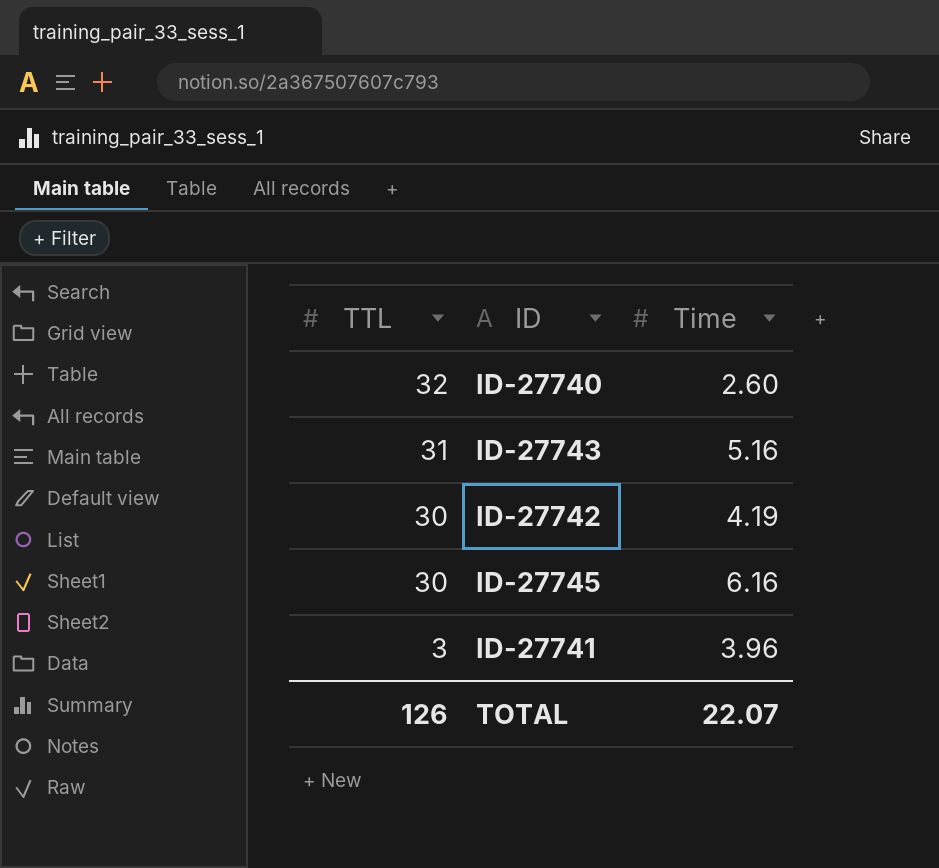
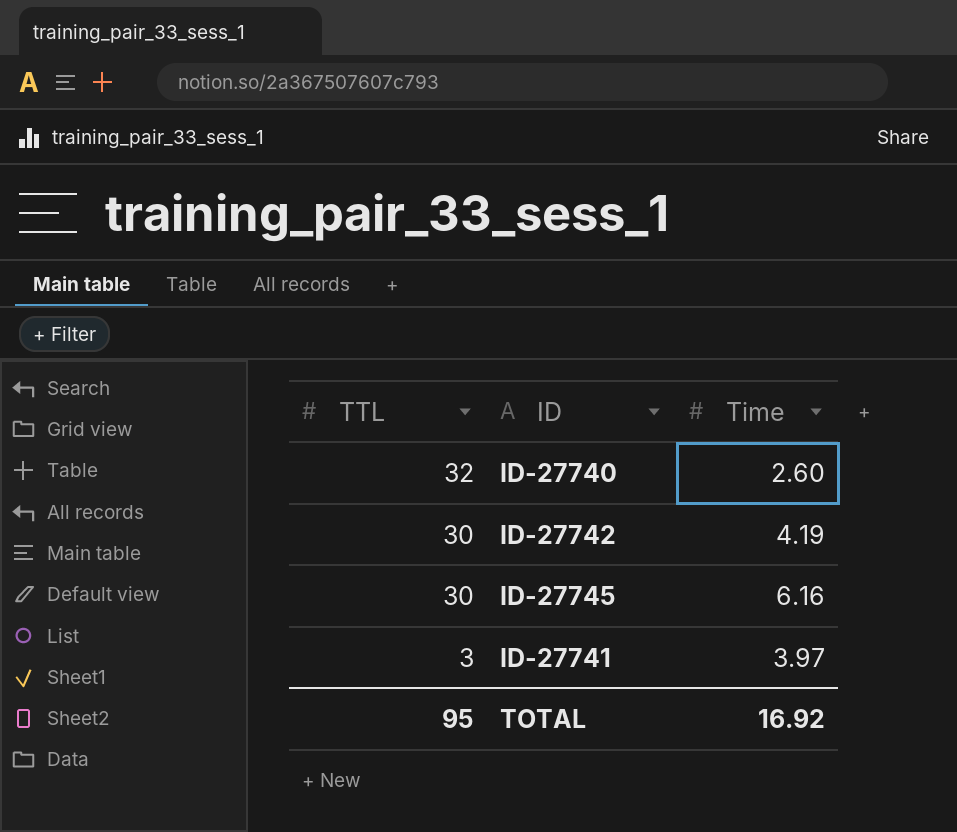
row ID-27743: 31 | 5.16 -> none
ID-27741 | Time: 3.96 -> 3.97
TOTAL | TTL: 126 -> 95
TOTAL | Time: 22.07 -> 16.92

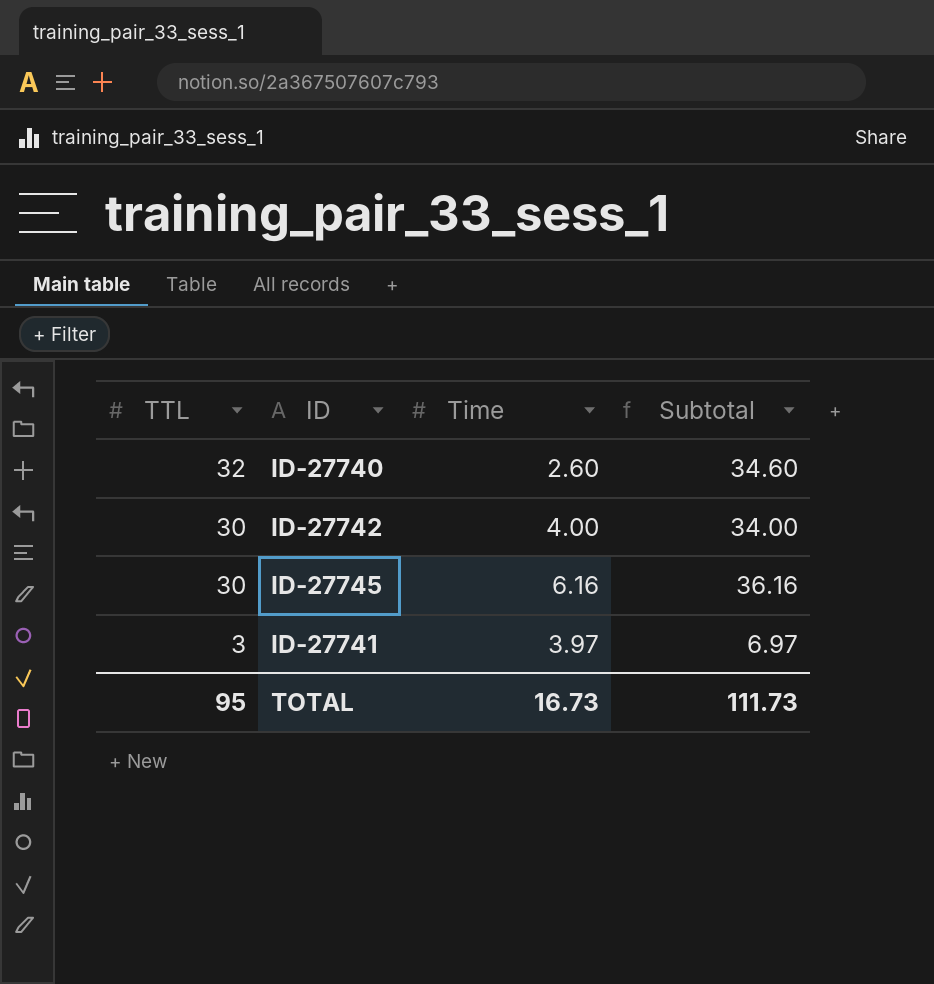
column Subtotal | formula: none -> [TTL] + [Time]
ID-27742 | Time: 4.19 -> 4.00
TOTAL | Time: 16.92 -> 16.73

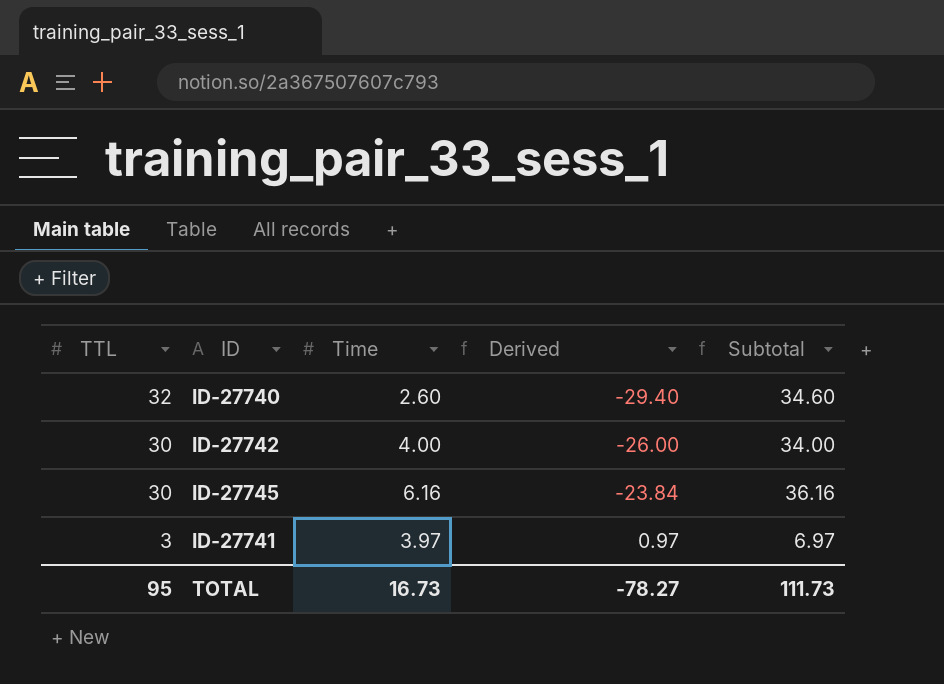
column Derived | formula: none -> [Time] - [TTL]

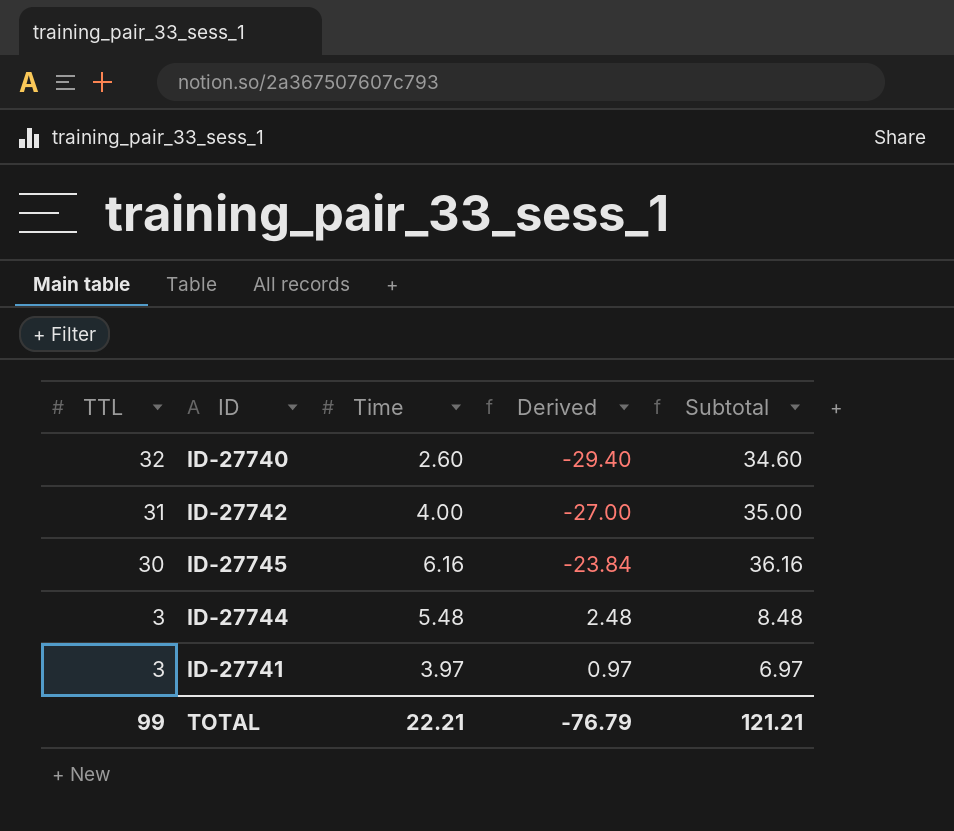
ID-27742 | TTL: 30 -> 31
ID-27742 | Derived: -26.00 -> -27.00
ID-27742 | Subtotal: 34.00 -> 35.00
row ID-27744: none -> 3 | 5.48 | 2.48 | 8.48
TOTAL | TTL: 95 -> 99
TOTAL | Time: 16.73 -> 22.21
TOTAL | Derived: -78.27 -> -76.79
TOTAL | Subtotal: 111.73 -> 121.21

